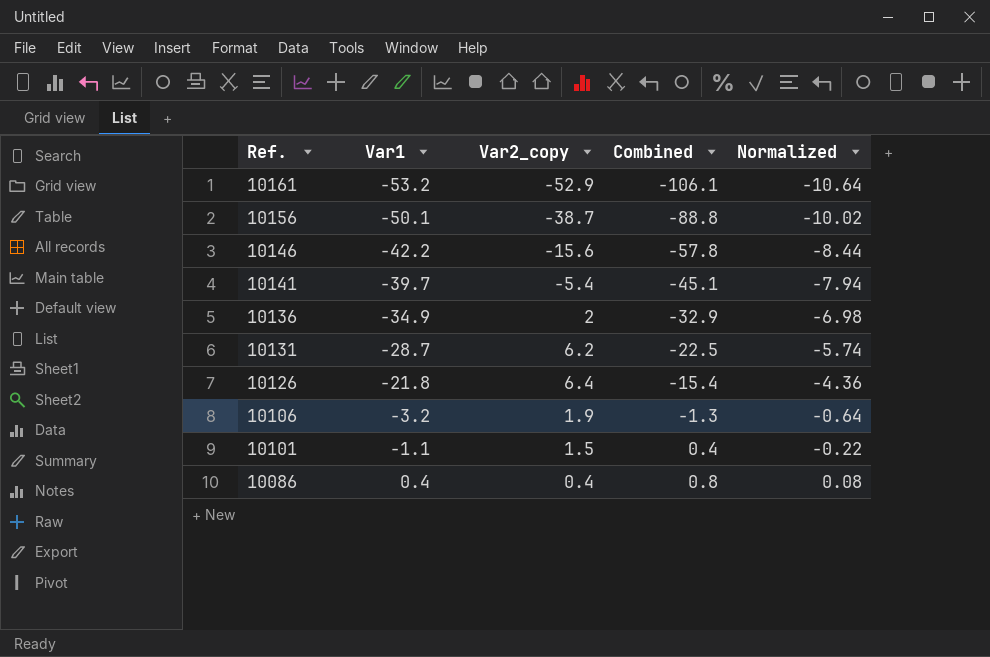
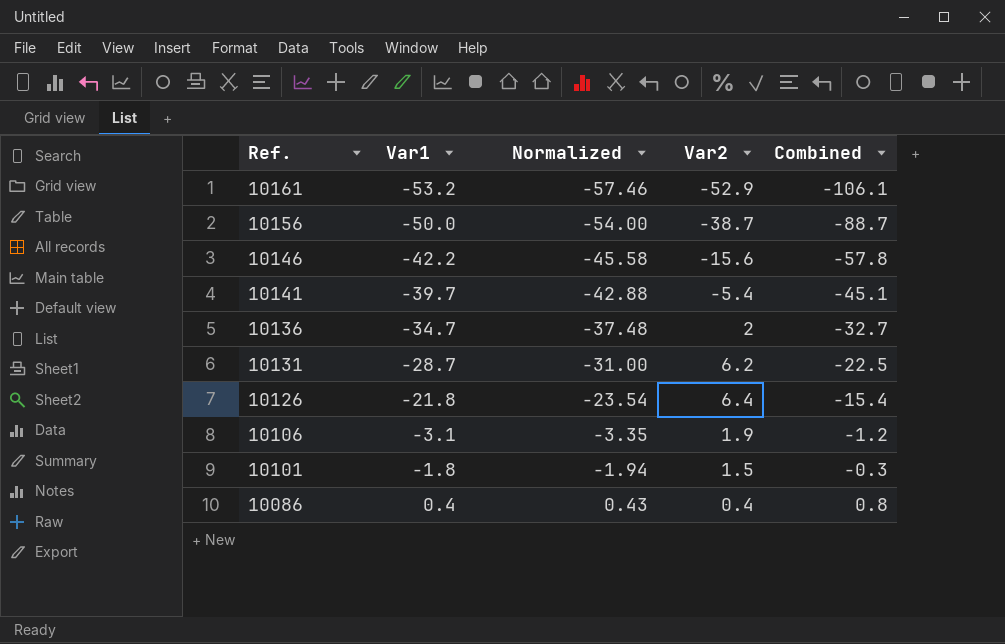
column Normalized | formula: [Var1] * 0.2 -> [Var1] * 1.08
column Normalized | position: 5 -> 3
column name: Var2_copy -> Var2
10156 | Var1: -50.1 -> -50.0
10156 | Combined: -88.8 -> -88.7
10136 | Var1: -34.9 -> -34.7
10136 | Combined: -32.9 -> -32.7
10106 | Var1: -3.2 -> -3.1
10106 | Combined: -1.3 -> -1.2
10101 | Var1: -1.1 -> -1.8
10101 | Combined: 0.4 -> -0.3

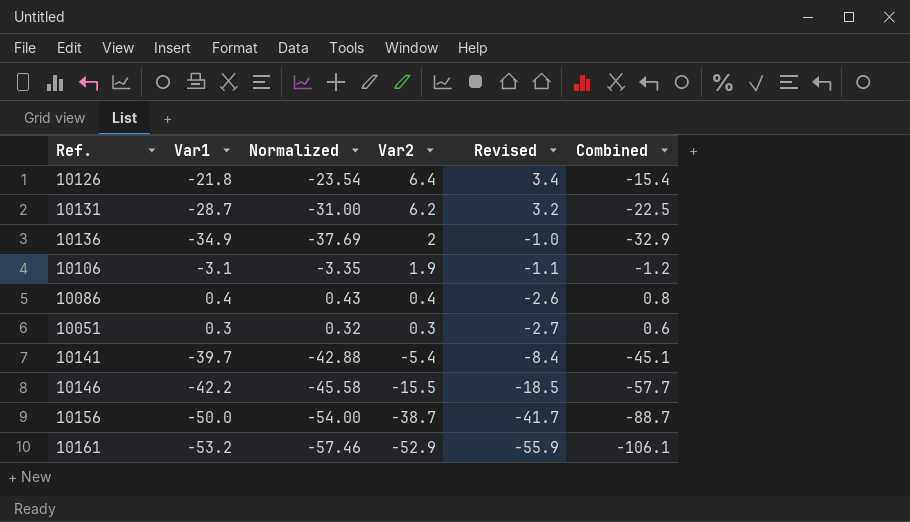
row order: Ref. descending -> Var2 descending
column Revised | formula: none -> [Var2] - 3
row 10101: -1.8 | -1.94 | 1.5 | -0.3 -> none
10136 | Var1: -34.7 -> -34.9
10136 | Normalized: -37.48 -> -37.69
10136 | Combined: -32.7 -> -32.9
row 10051: none -> 0.3 | 0.32 | 0.3 | -2.7 | 0.6
10146 | Var2: -15.6 -> -15.5
10146 | Combined: -57.8 -> -57.7

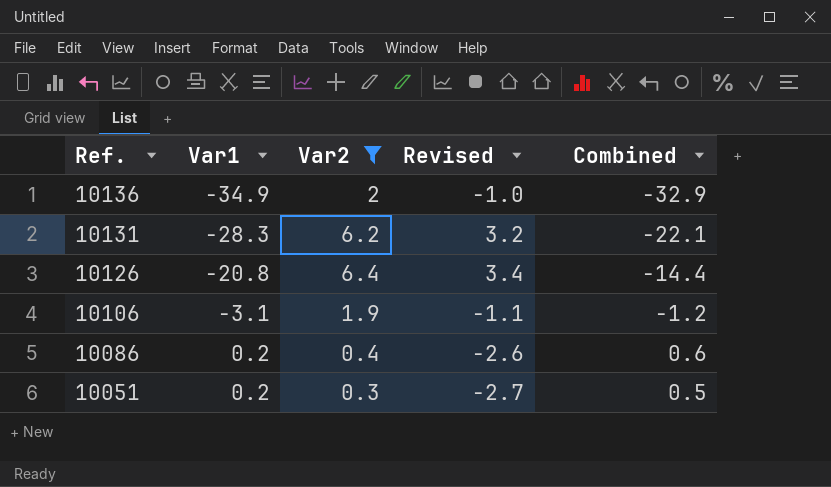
filter: none -> Var2 >= 0.3
row order: Var2 descending -> Ref. descending
column Normalized | formula: [Var1] * 1.08 -> none
10131 | Var1: -28.7 -> -28.3
10131 | Combined: -22.5 -> -22.1
10126 | Var1: -21.8 -> -20.8
10126 | Combined: -15.4 -> -14.4
10086 | Var1: 0.4 -> 0.2
10086 | Combined: 0.8 -> 0.6
10051 | Var1: 0.3 -> 0.2
10051 | Combined: 0.6 -> 0.5

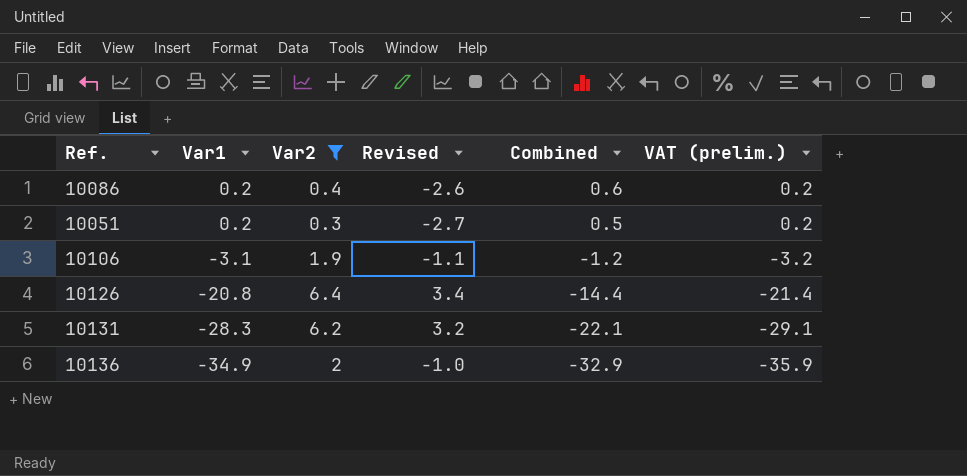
row order: Ref. descending -> Var1 descending
column VAT (prelim.) | formula: none -> [Var1] * 1.03

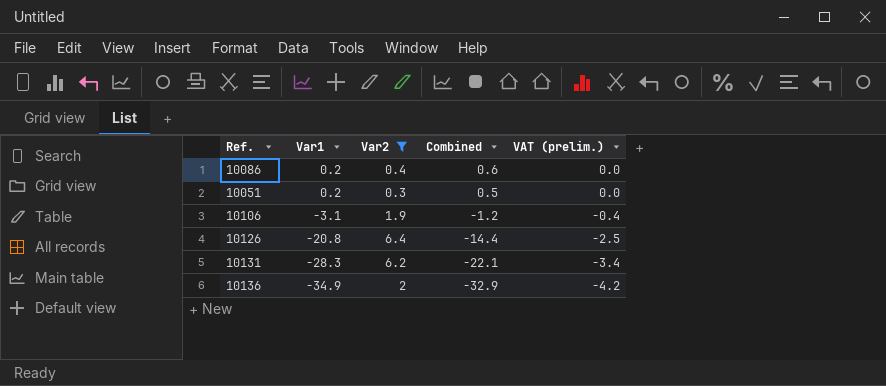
column Revised | formula: [Var2] - 3 -> none
column VAT (prelim.) | formula: [Var1] * 1.03 -> [Var1] * 0.12

